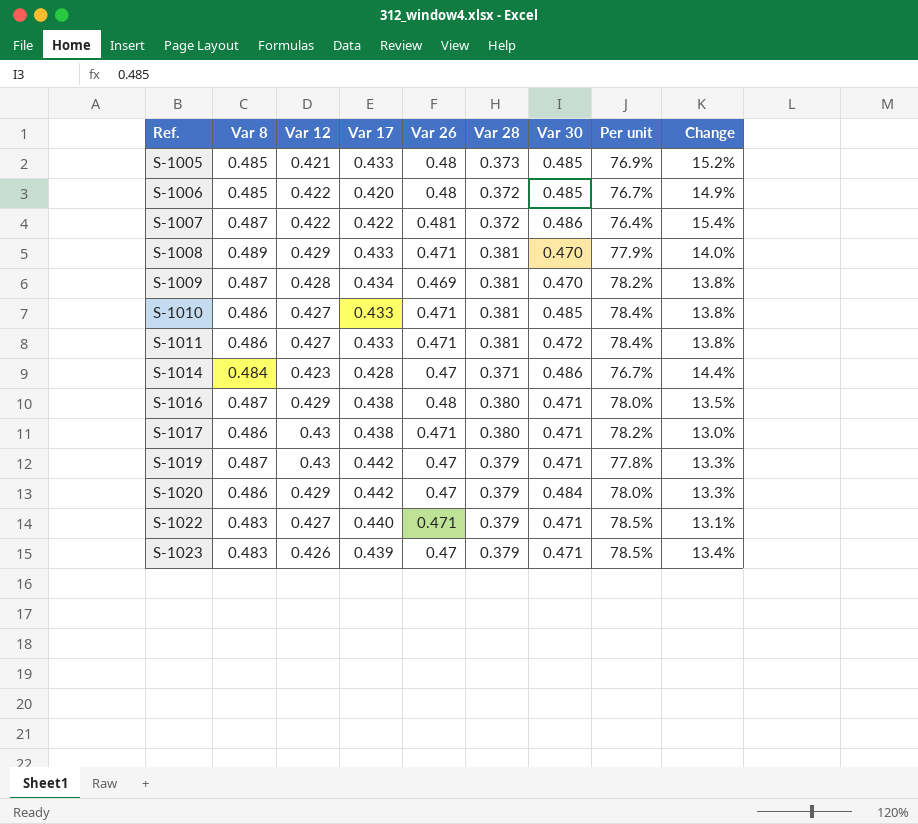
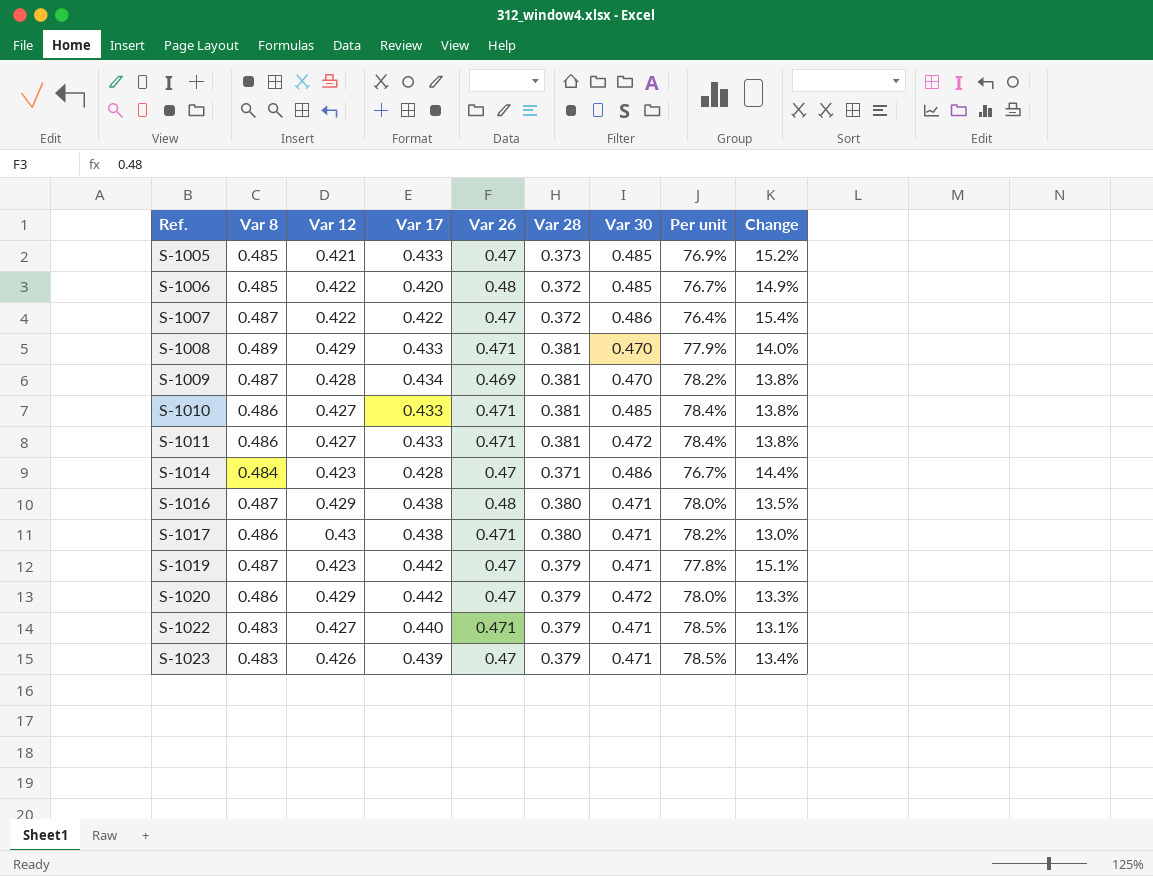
S-1005 | Var 26: 0.48 -> 0.47
S-1007 | Var 26: 0.481 -> 0.47
S-1019 | Var 12: 0.43 -> 0.423
S-1019 | Change: 13.3% -> 15.1%
S-1020 | Var 30: 0.484 -> 0.472

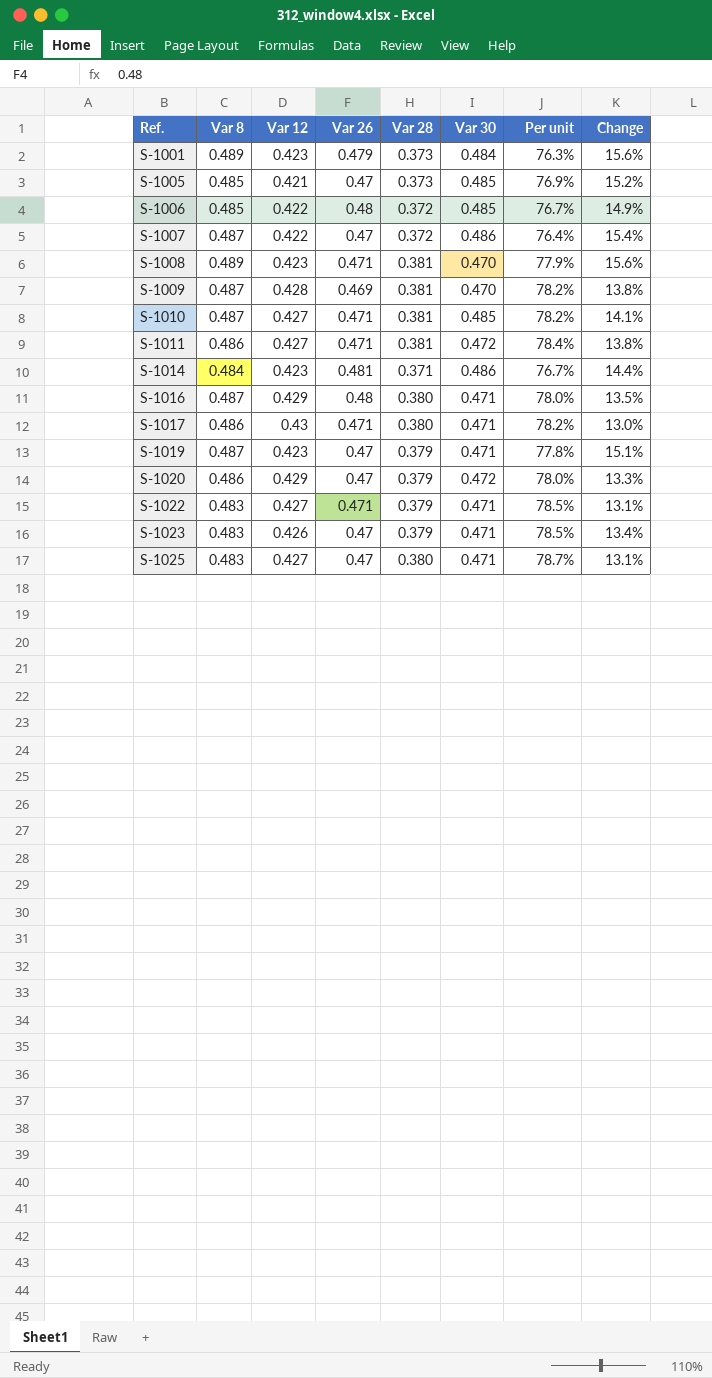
column Var 17 | position: 4 -> none
row S-1001: none -> 0.489 | 0.423 | 0.479 | 0.373 | 0.484 | 76.3% | 15.6%
S-1008 | Var 12: 0.429 -> 0.423
S-1008 | Change: 14.0% -> 15.6%
S-1010 | Var 8: 0.486 -> 0.487
S-1010 | Per unit: 78.4% -> 78.2%
S-1010 | Change: 13.8% -> 14.1%
S-1014 | Var 26: 0.47 -> 0.481
row S-1025: none -> 0.483 | 0.427 | 0.47 | 0.380 | 0.471 | 78.7% | 13.1%

